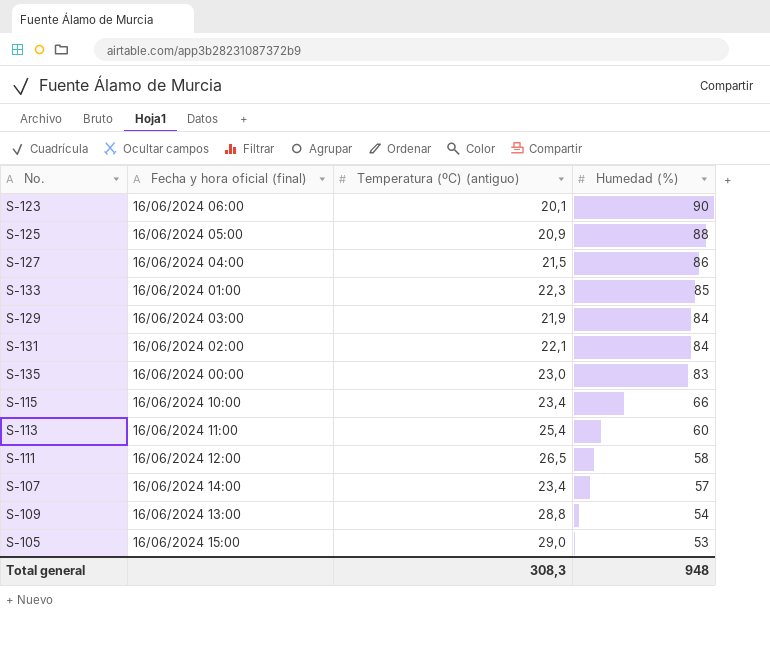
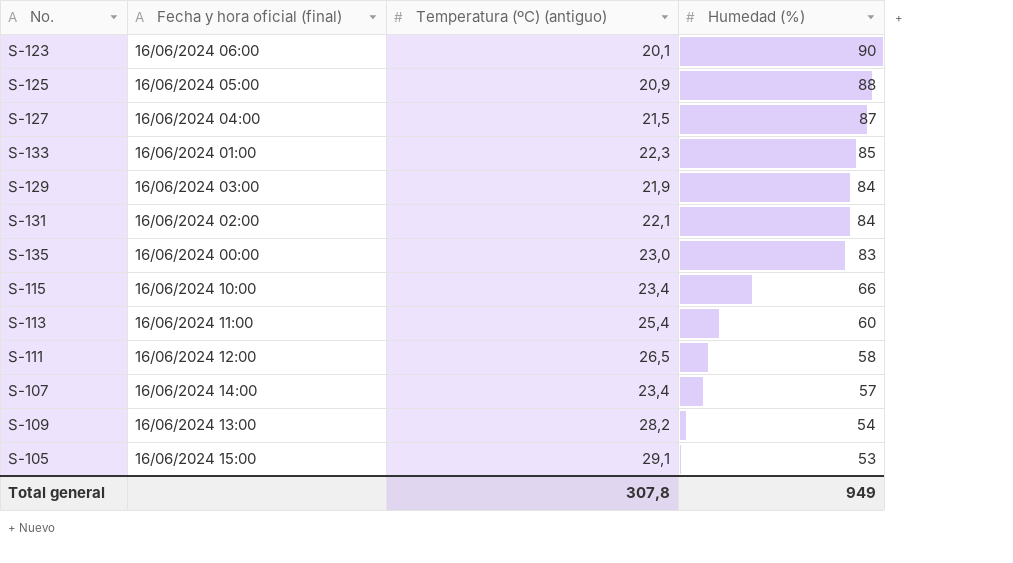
S-127 | Humedad (%): 86 -> 87
S-109 | Temperatura (ºC) (antiguo): 28,8 -> 28,2
S-105 | Temperatura (ºC) (antiguo): 29,0 -> 29,1
Total general | Temperatura (ºC) (antiguo): 308,3 -> 307,8
Total general | Humedad (%): 948 -> 949

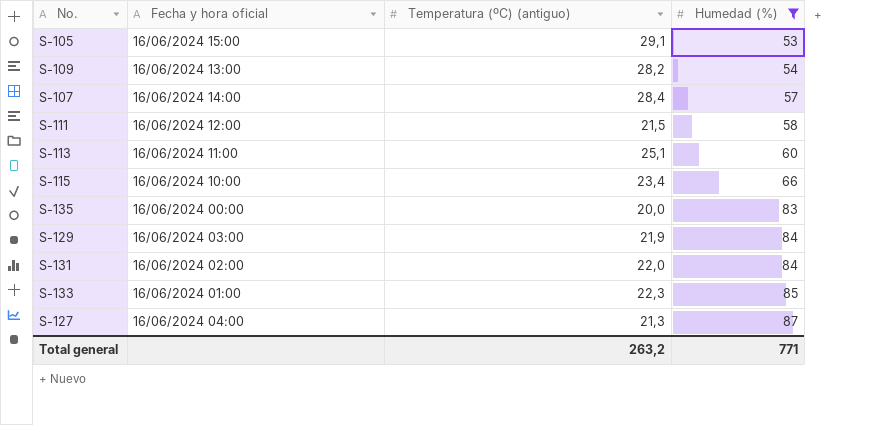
filter: none -> Humedad (%) <= 87
row order: Humedad (%) descending -> Humedad (%) ascending
column name: Fecha y hora oficial (final) -> Fecha y hora oficial
S-107 | Temperatura (ºC) (antiguo): 23,4 -> 28,4
S-111 | Temperatura (ºC) (antiguo): 26,5 -> 21,5
S-113 | Temperatura (ºC) (antiguo): 25,4 -> 25,1
S-135 | Temperatura (ºC) (antiguo): 23,0 -> 20,0
S-131 | Temperatura (ºC) (antiguo): 22,1 -> 22,0
S-127 | Temperatura (ºC) (antiguo): 21,5 -> 21,3
Total general | Temperatura (ºC) (antiguo): 307,8 -> 263,2
Total general | Humedad (%): 949 -> 771

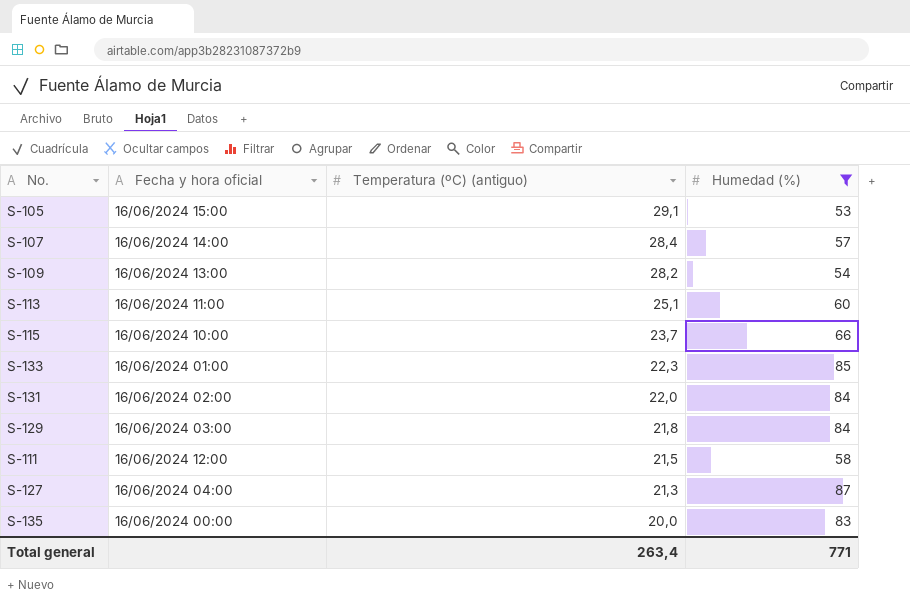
row order: Humedad (%) ascending -> Temperatura (ºC) (antiguo) descending
S-115 | Temperatura (ºC) (antiguo): 23,4 -> 23,7
S-129 | Temperatura (ºC) (antiguo): 21,9 -> 21,8
Total general | Temperatura (ºC) (antiguo): 263,2 -> 263,4

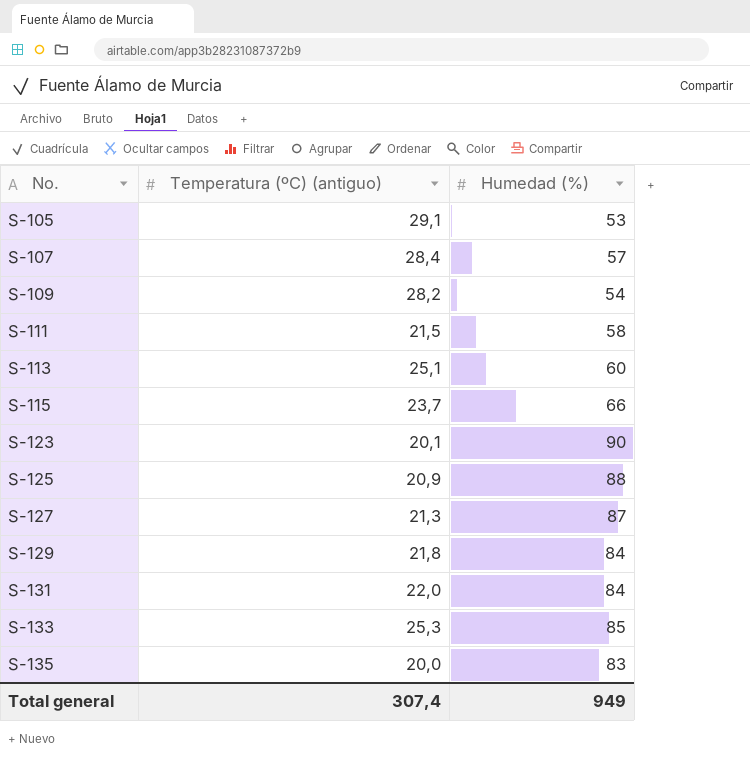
filter: Humedad (%) <= 87 -> none
row order: Temperatura (ºC) (antiguo) descending -> No. ascending
column Fecha y hora oficial | position: 2 -> none
S-133 | Temperatura (ºC) (antiguo): 22,3 -> 25,3
Total general | Temperatura (ºC) (antiguo): 263,4 -> 307,4
Total general | Humedad (%): 771 -> 949

